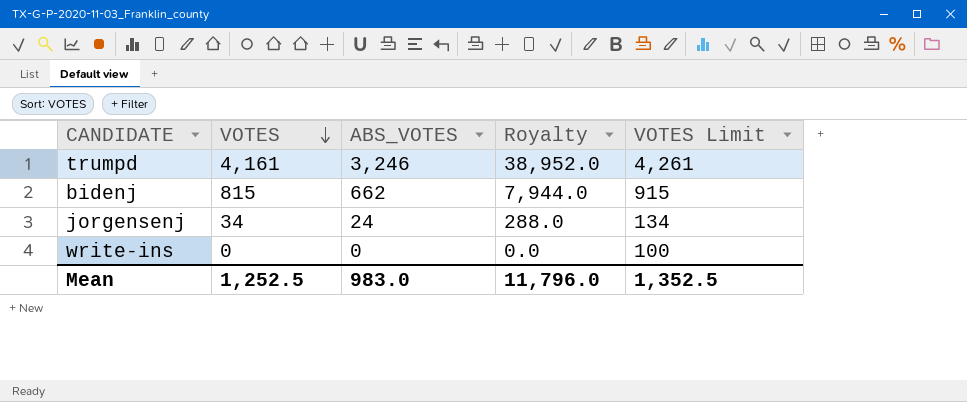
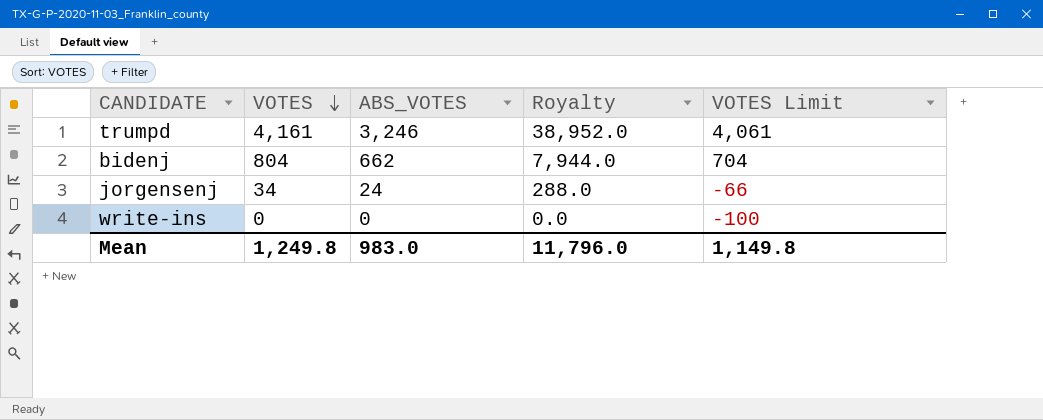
column VOTES Limit | formula: [VOTES] + 100 -> [VOTES] - 100
bidenj | VOTES: 815 -> 804
Mean | VOTES: 1,252.5 -> 1,249.8
Mean | VOTES Limit: 1,352.5 -> 1,149.8

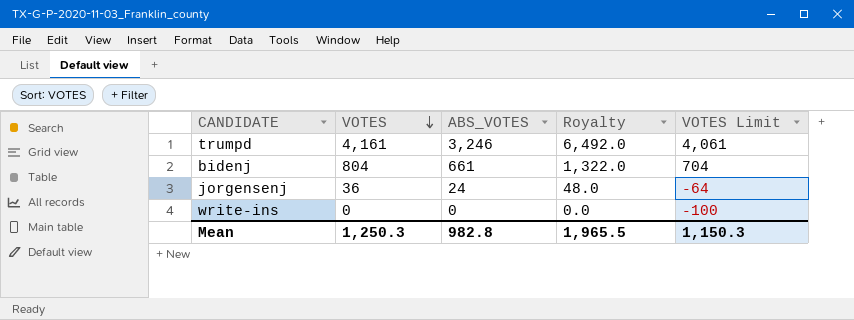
column Royalty | formula: [ABS_VOTES] * 12 -> [ABS_VOTES] * 2
bidenj | ABS_VOTES: 662 -> 661
jorgensenj | VOTES: 34 -> 36
jorgensenj | VOTES Limit: -66 -> -64
Mean | VOTES: 1,249.8 -> 1,250.3
Mean | ABS_VOTES: 983.0 -> 982.8
Mean | Royalty: 11,796.0 -> 1,965.5
Mean | VOTES Limit: 1,149.8 -> 1,150.3

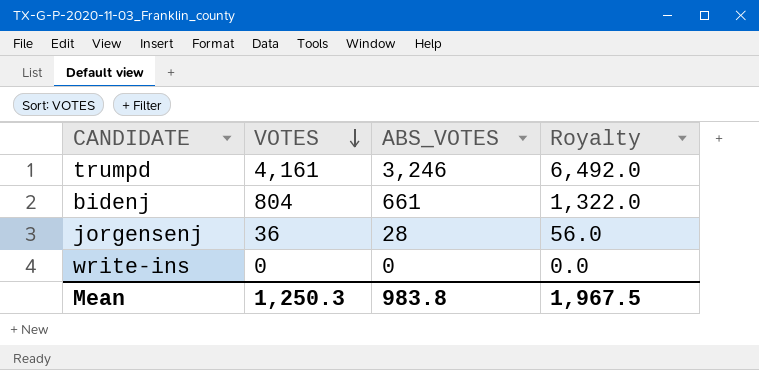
column VOTES Limit | formula: [VOTES] - 100 -> none
jorgensenj | ABS_VOTES: 24 -> 28
jorgensenj | Royalty: 48.0 -> 56.0
Mean | ABS_VOTES: 982.8 -> 983.8
Mean | Royalty: 1,965.5 -> 1,967.5

